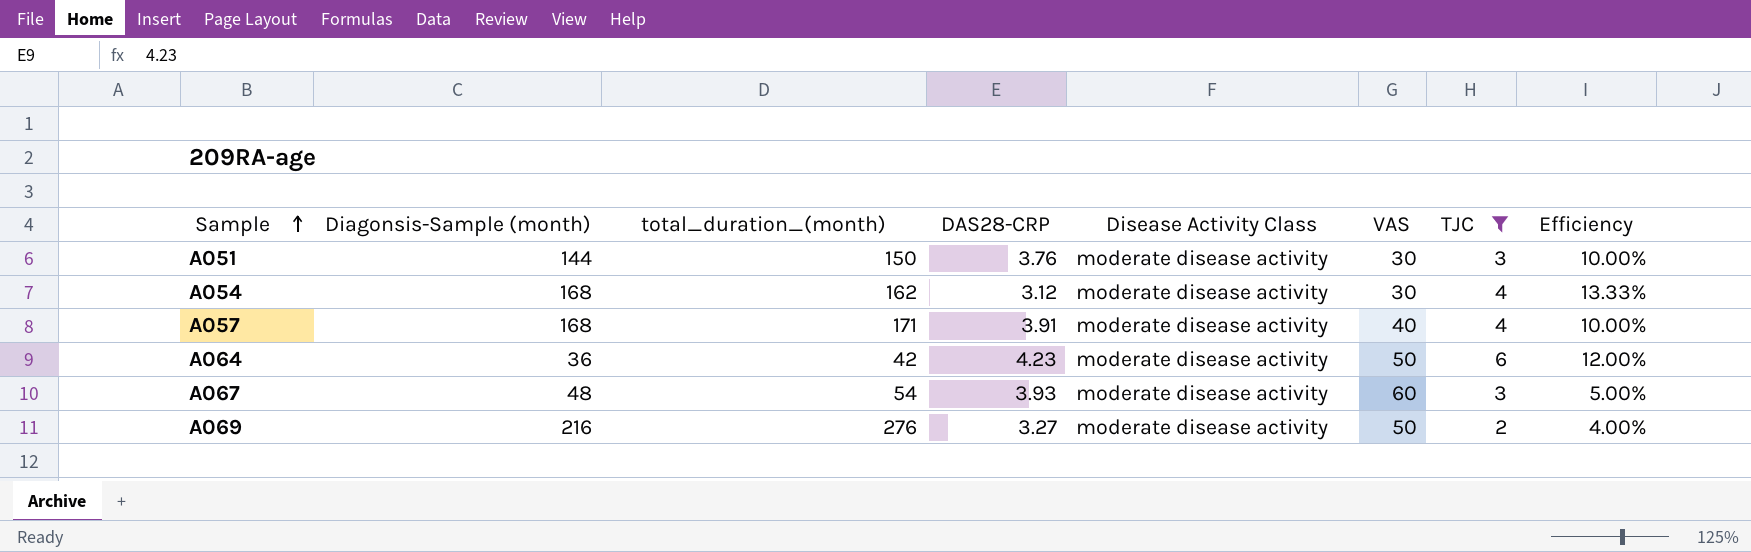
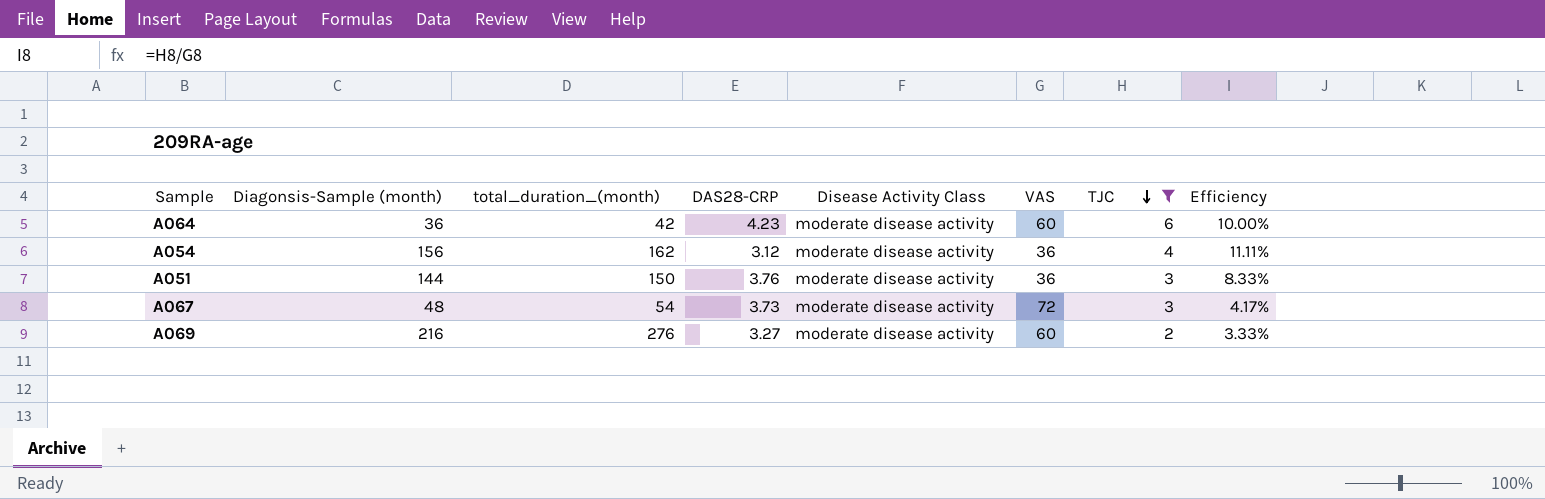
row order: Sample ascending -> TJC descending
row A057: 168 | 171 | 3.91 | moderate disease activity | 40 | 4 | 10.00% -> none
A064 | VAS: 50 -> 60
A064 | Efficiency: 12.00% -> 10.00%
A054 | Diagonsis-Sample (month): 168 -> 156
A054 | VAS: 30 -> 36
A054 | Efficiency: 13.33% -> 11.11%
A051 | VAS: 30 -> 36
A051 | Efficiency: 10.00% -> 8.33%
A067 | DAS28-CRP: 3.93 -> 3.73
A067 | VAS: 60 -> 72
A067 | Efficiency: 5.00% -> 4.17%
A069 | VAS: 50 -> 60
A069 | Efficiency: 4.00% -> 3.33%

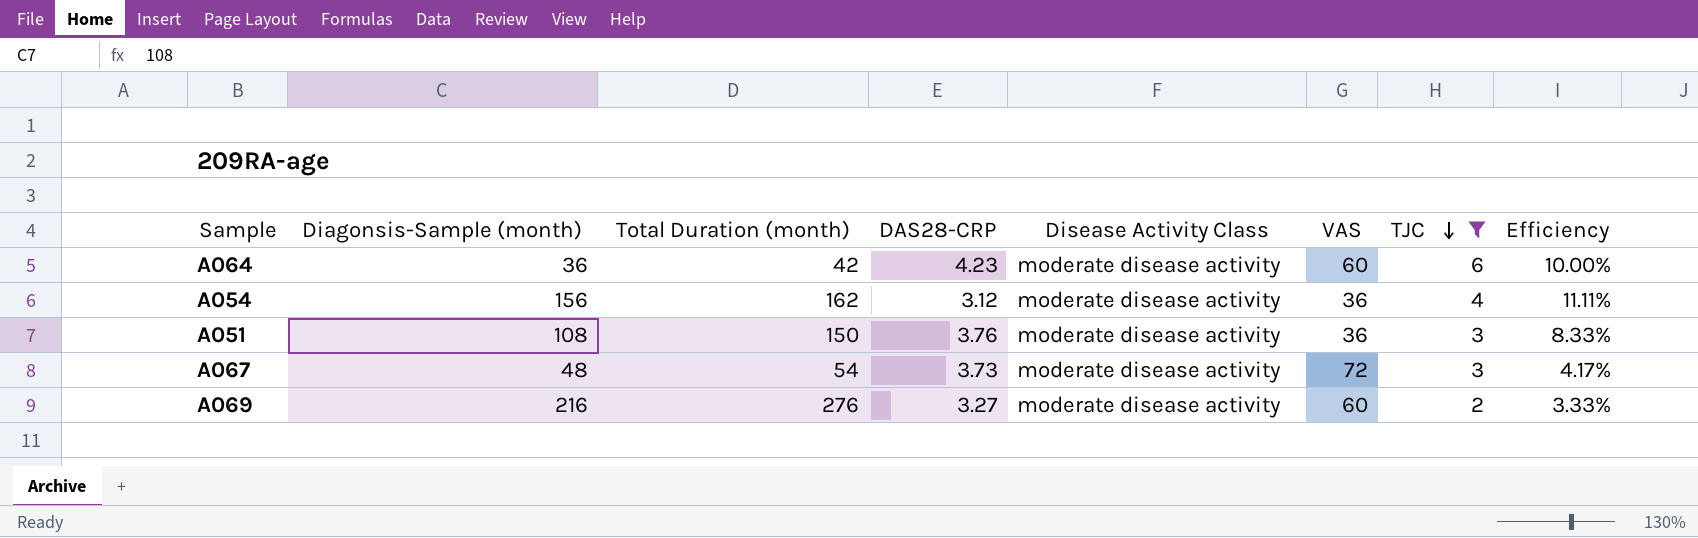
column name: total_duration_(month) -> Total Duration (month)
A051 | Diagonsis-Sample (month): 144 -> 108

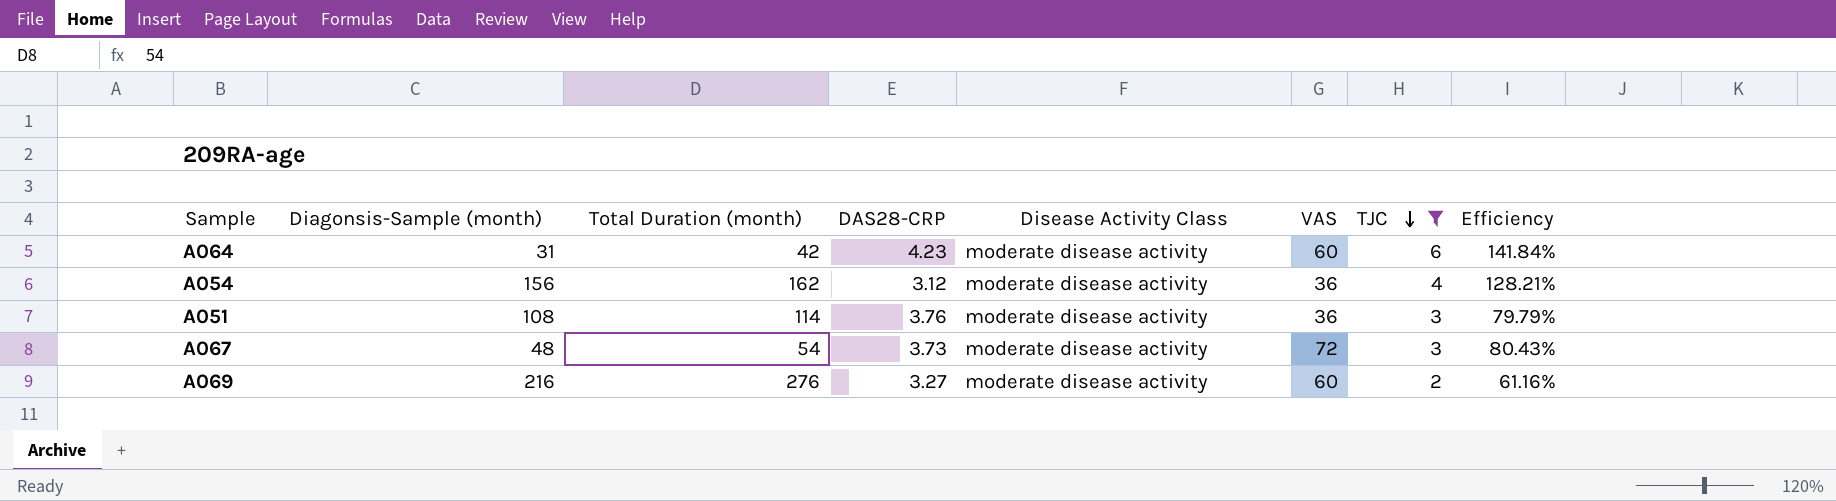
column Efficiency | formula: [TJC] / [VAS] -> [TJC] / [DAS28-CRP]
A064 | Diagonsis-Sample (month): 36 -> 31
A051 | Total Duration (month): 150 -> 114

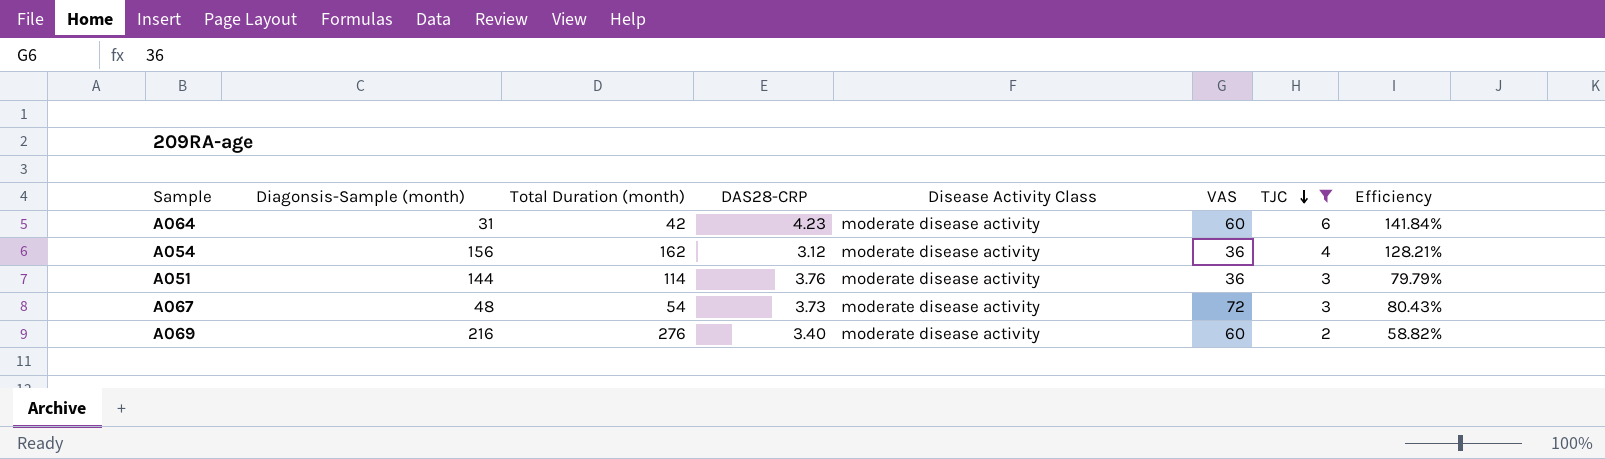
A051 | Diagonsis-Sample (month): 108 -> 144
A069 | DAS28-CRP: 3.27 -> 3.40
A069 | Efficiency: 61.16% -> 58.82%

